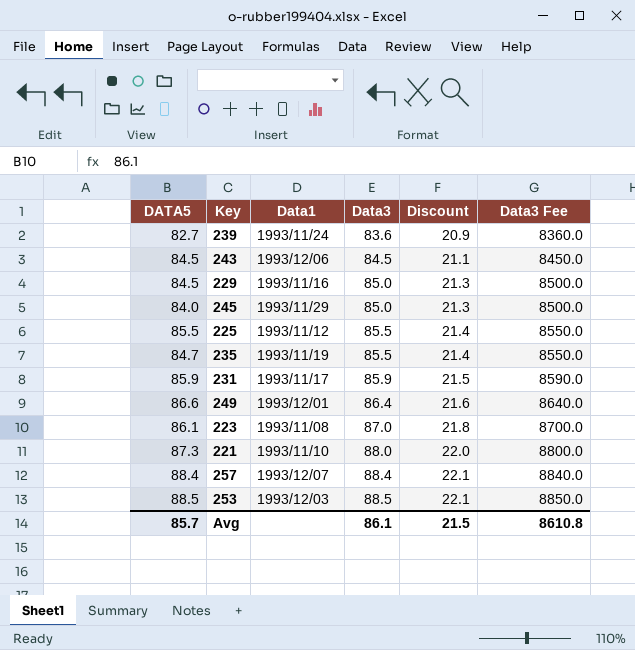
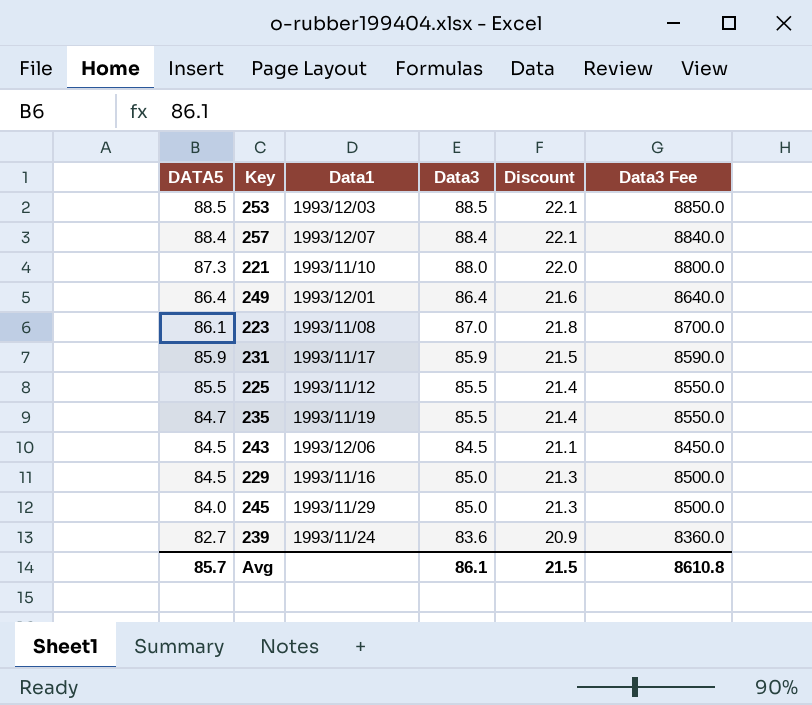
row order: Data3 ascending -> DATA5 descending
249 | DATA5: 86.6 -> 86.4

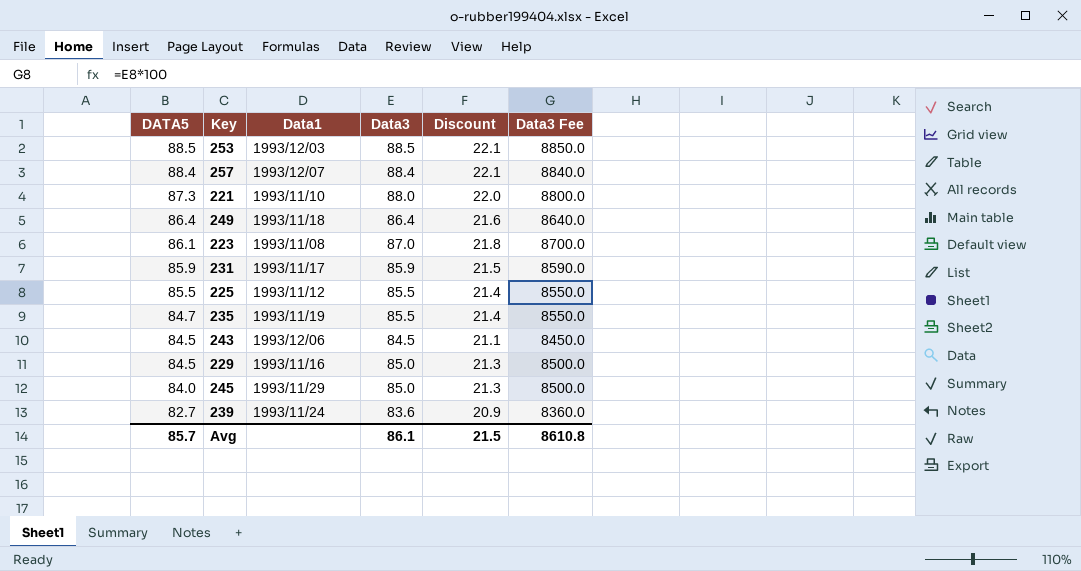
249 | Data1: 1993/12/01 -> 1993/11/18

